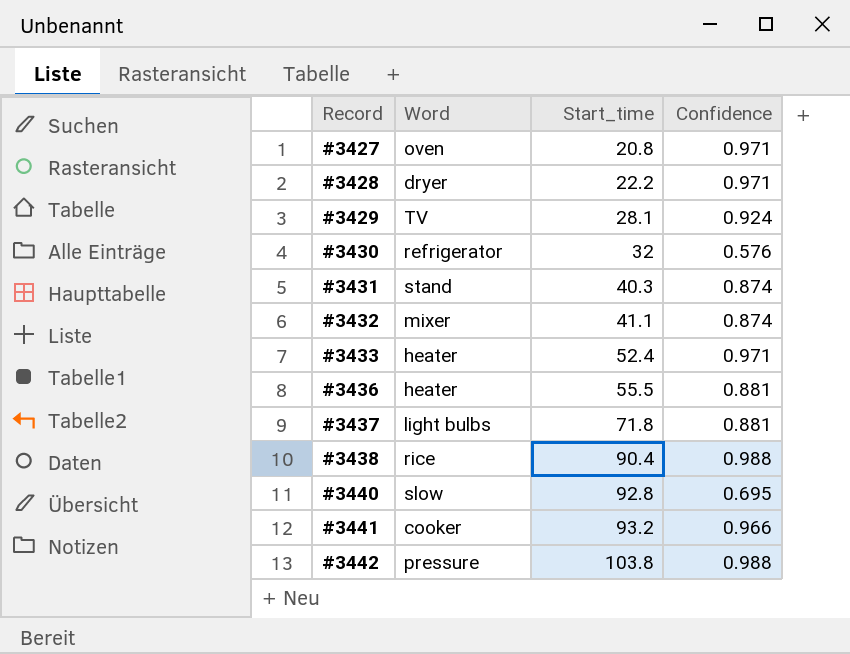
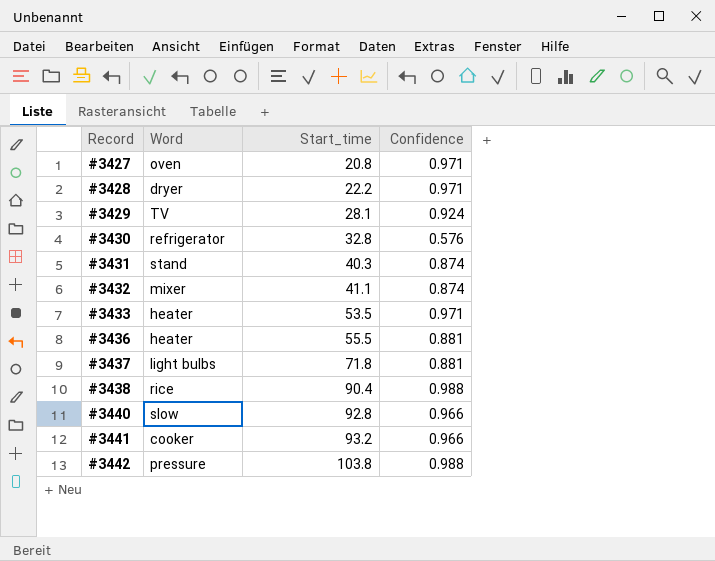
#3430 | Start_time: 32 -> 32.8
#3433 | Start_time: 52.4 -> 53.5
#3440 | Confidence: 0.695 -> 0.966

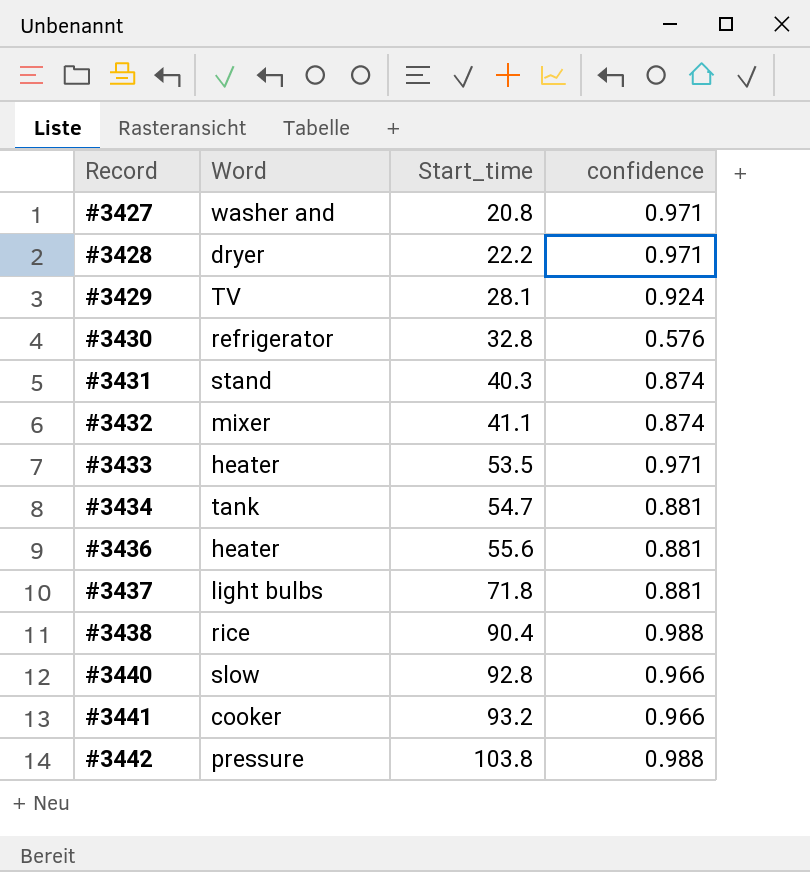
column name: Confidence -> confidence
#3427 | Word: oven -> washer and
row #3434: none -> tank | 54.7 | 0.881
#3436 | Start_time: 55.5 -> 55.6

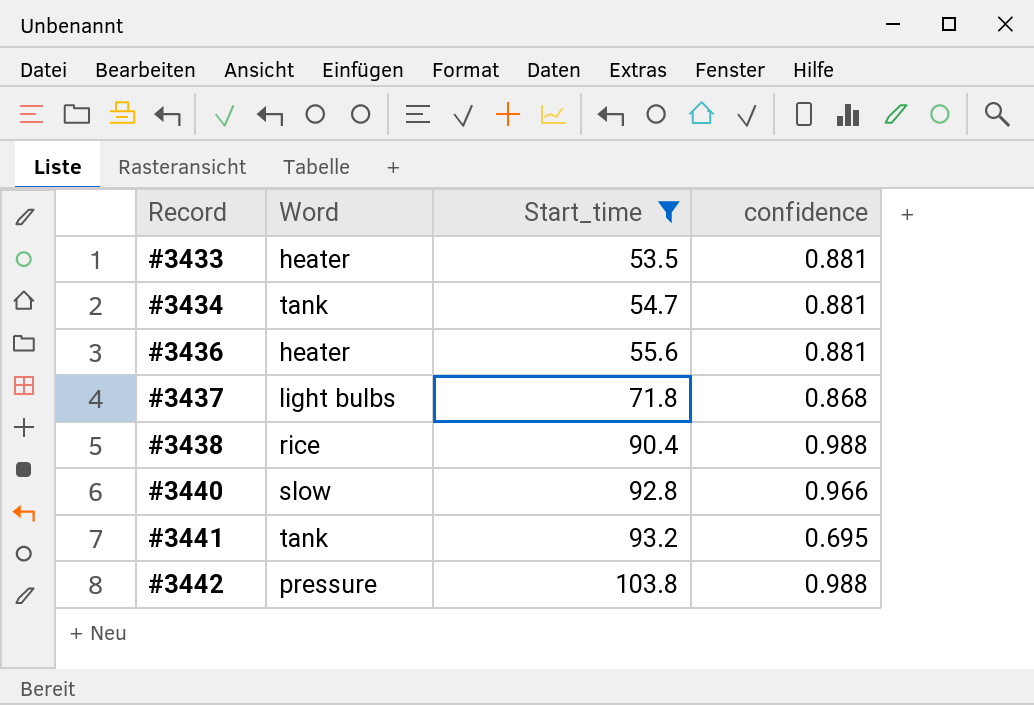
filter: none -> Start_time >= 53.5
#3433 | confidence: 0.971 -> 0.881
#3437 | confidence: 0.881 -> 0.868
#3441 | Word: cooker -> tank
#3441 | confidence: 0.966 -> 0.695

